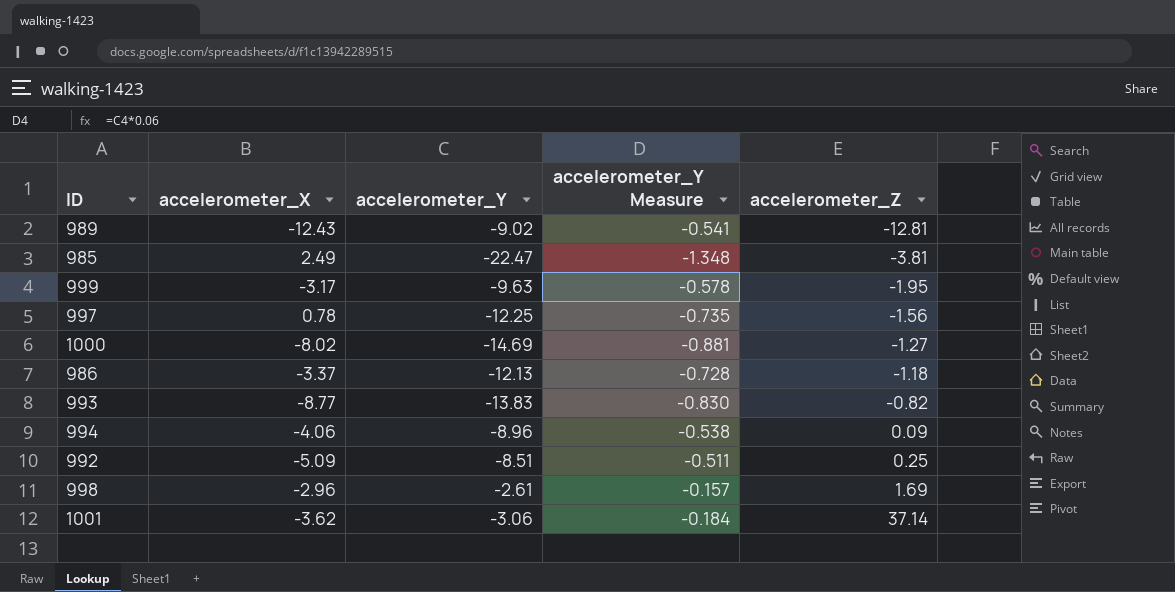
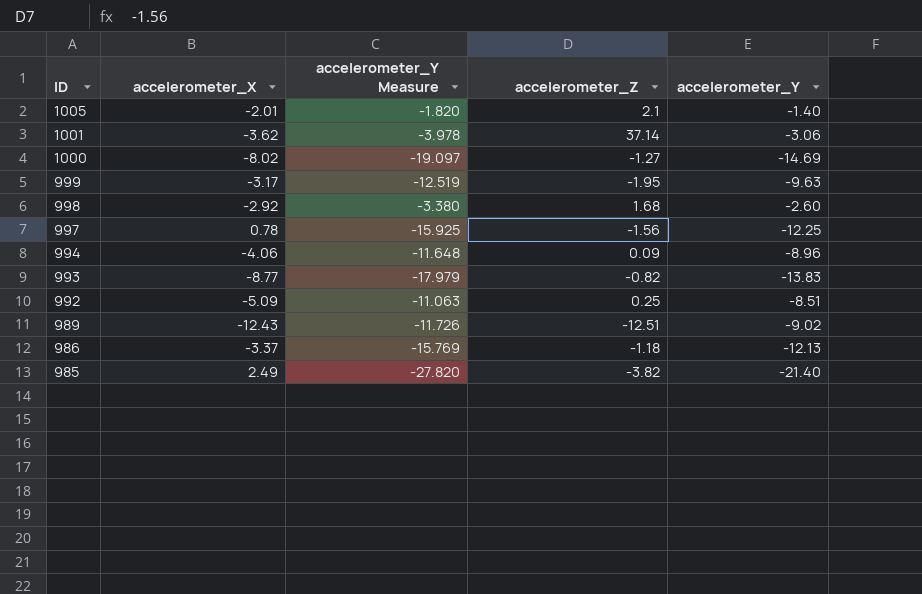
row order: accelerometer_Z ascending -> ID descending
column accelerometer_Y Measure | formula: [accelerometer_Y] * 0.06 -> [accelerometer_Y] * 1.3
column accelerometer_Y | position: 3 -> 5
row 1005: none -> -2.01 | -1.820 | 2.1 | -1.40
998 | accelerometer_X: -2.96 -> -2.92
998 | accelerometer_Z: 1.69 -> 1.68
998 | accelerometer_Y: -2.61 -> -2.60
989 | accelerometer_Z: -12.81 -> -12.51
985 | accelerometer_Z: -3.81 -> -3.82
985 | accelerometer_Y: -22.47 -> -21.40

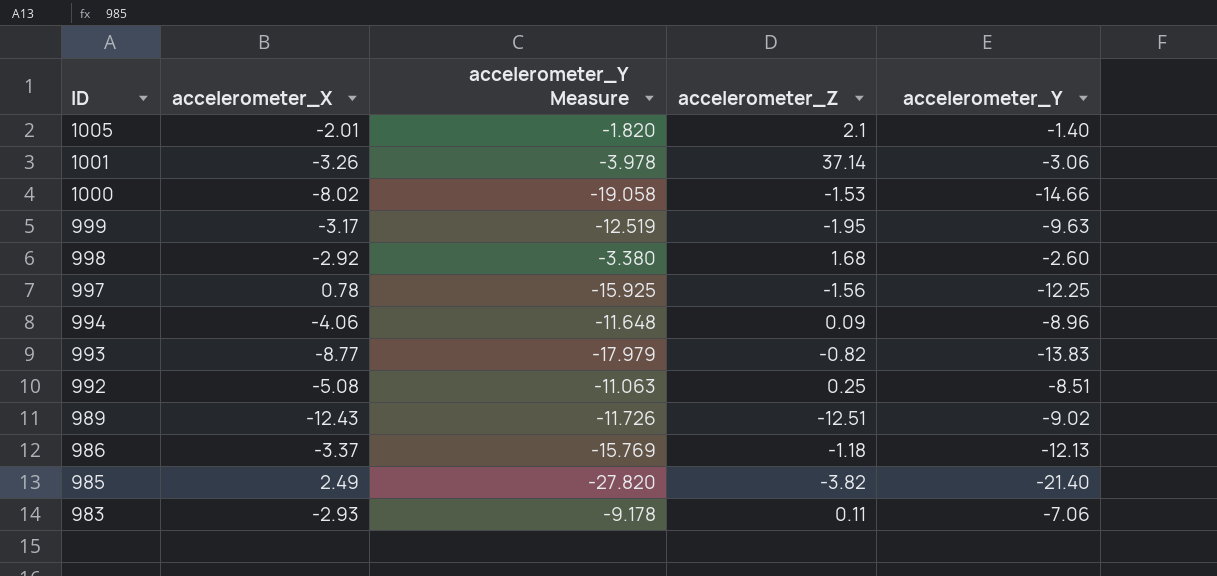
1001 | accelerometer_X: -3.62 -> -3.26
1000 | accelerometer_Y Measure: -19.097 -> -19.058
1000 | accelerometer_Z: -1.27 -> -1.53
1000 | accelerometer_Y: -14.69 -> -14.66
992 | accelerometer_X: -5.09 -> -5.08
row 983: none -> -2.93 | -9.178 | 0.11 | -7.06

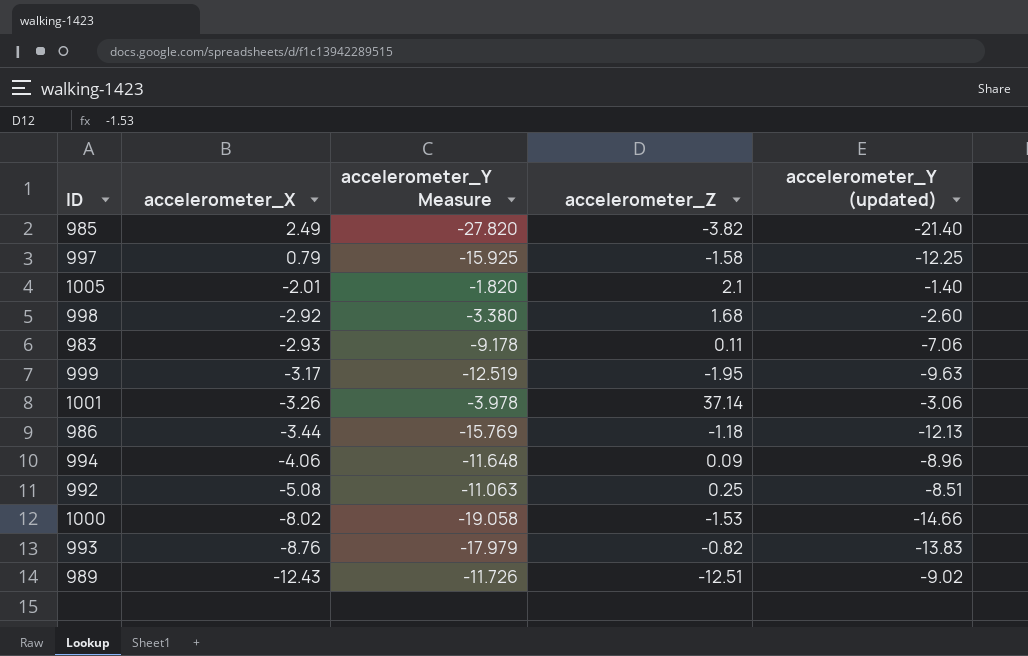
row order: ID descending -> accelerometer_X descending
column name: accelerometer_Y -> accelerometer_Y (updated)
997 | accelerometer_X: 0.78 -> 0.79
997 | accelerometer_Z: -1.56 -> -1.58
986 | accelerometer_X: -3.37 -> -3.44
993 | accelerometer_X: -8.77 -> -8.76

